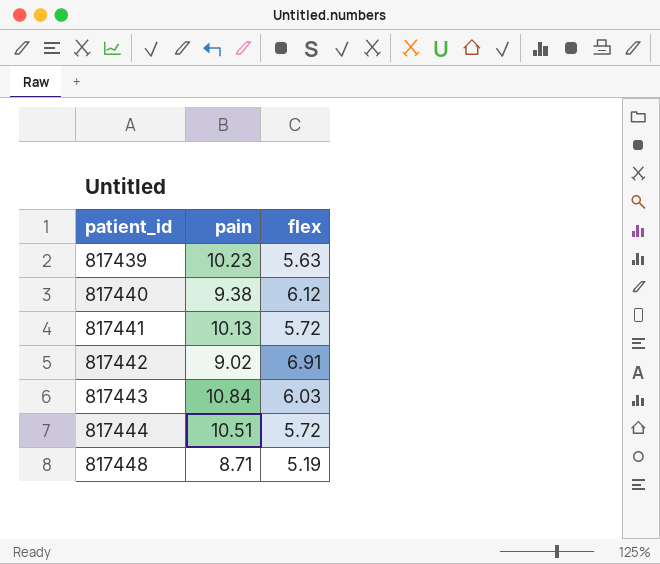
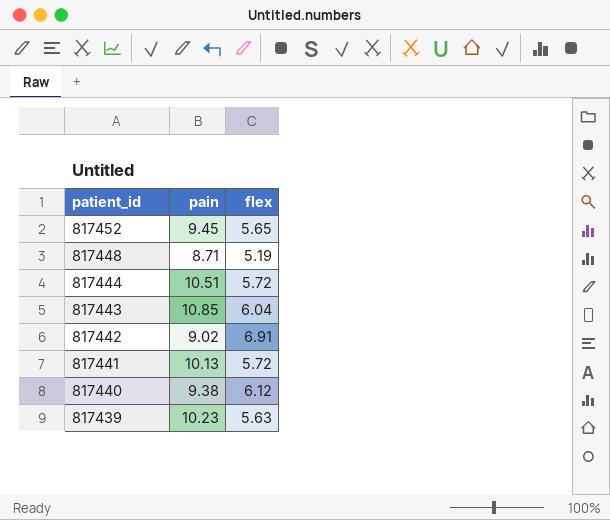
row order: patient_id ascending -> patient_id descending
row 817452: none -> 9.45 | 5.65
817443 | pain: 10.84 -> 10.85
817443 | flex: 6.03 -> 6.04

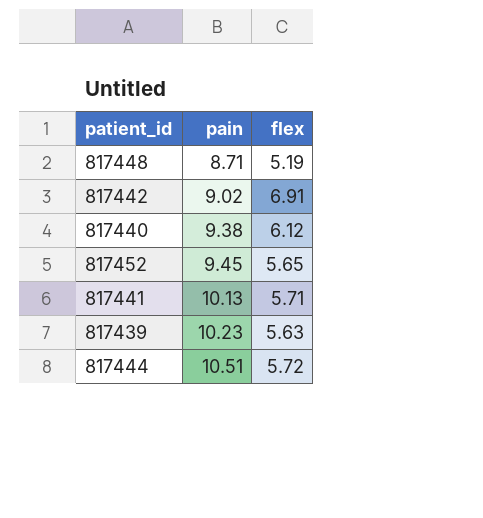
row order: patient_id descending -> pain ascending
row 817443: 10.85 | 6.04 -> none
817441 | flex: 5.72 -> 5.71

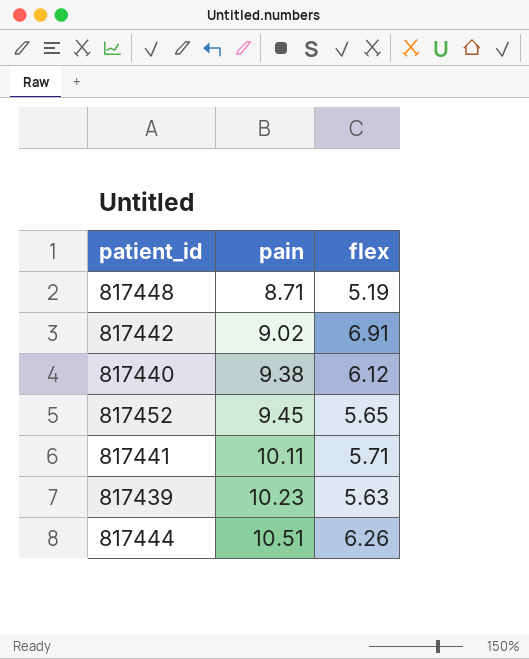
817441 | pain: 10.13 -> 10.11
817444 | flex: 5.72 -> 6.26

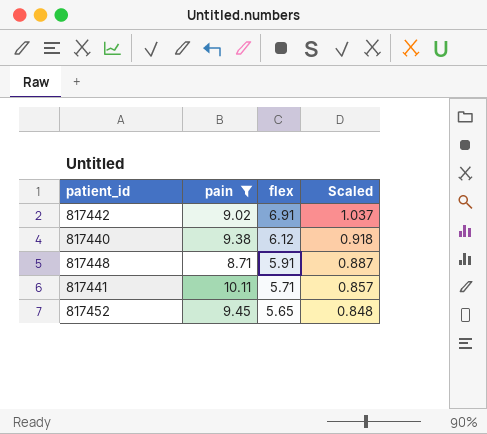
filter: none -> pain <= 10.11
row order: pain ascending -> flex descending
column Scaled | formula: none -> [flex] * 0.15
817448 | flex: 5.19 -> 5.91

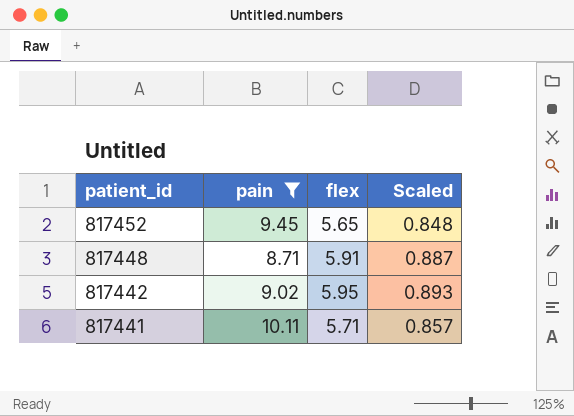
row order: flex descending -> patient_id descending
row 817440: 9.38 | 6.12 | 0.918 -> none
817442 | flex: 6.91 -> 5.95
817442 | Scaled: 1.037 -> 0.893

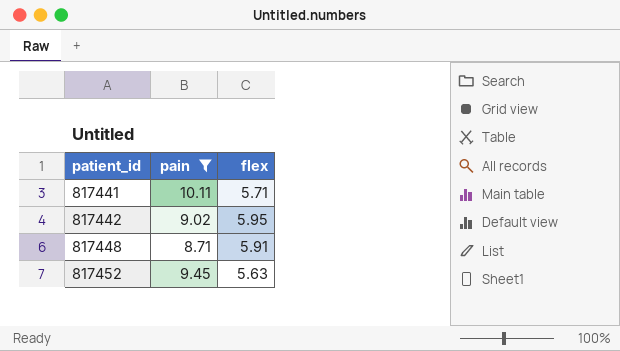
row order: patient_id descending -> patient_id ascending
column Scaled | formula: [flex] * 0.15 -> none
817452 | flex: 5.65 -> 5.63

